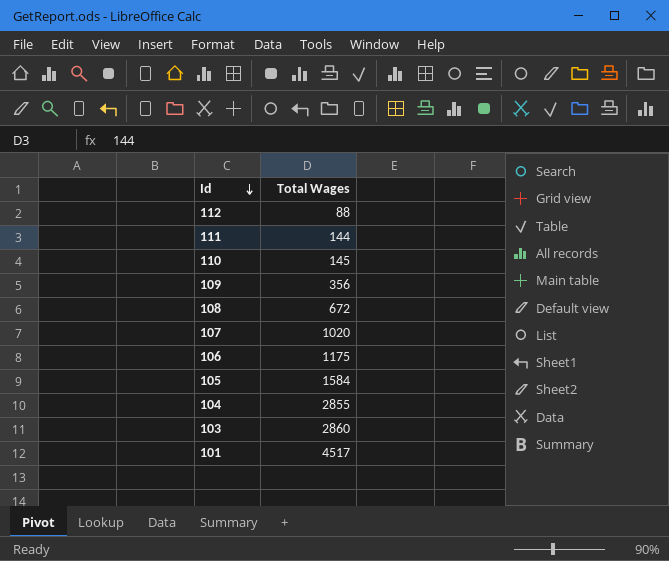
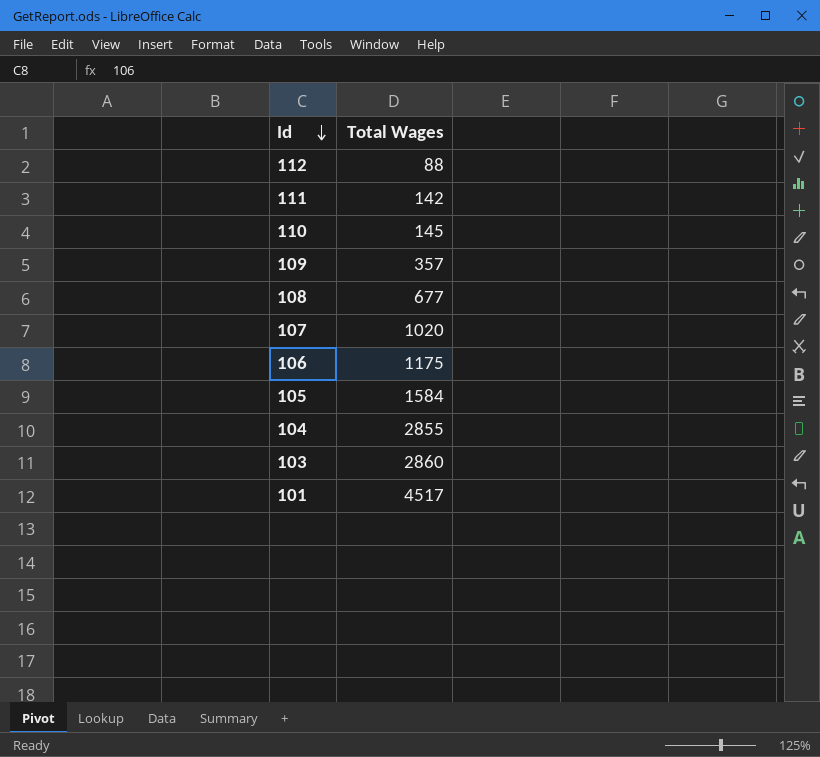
111 | Total Wages: 144 -> 142
109 | Total Wages: 356 -> 357
108 | Total Wages: 672 -> 677

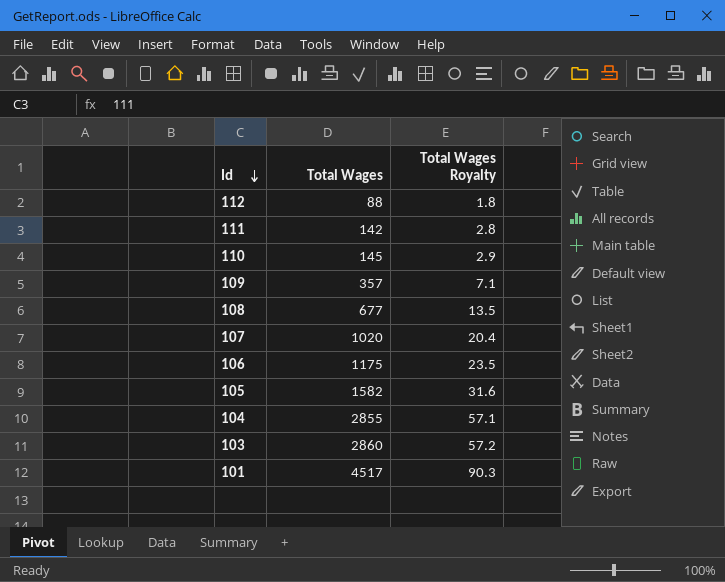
column Total Wages Royalty | formula: none -> [Total Wages] * 0.02
105 | Total Wages: 1584 -> 1582

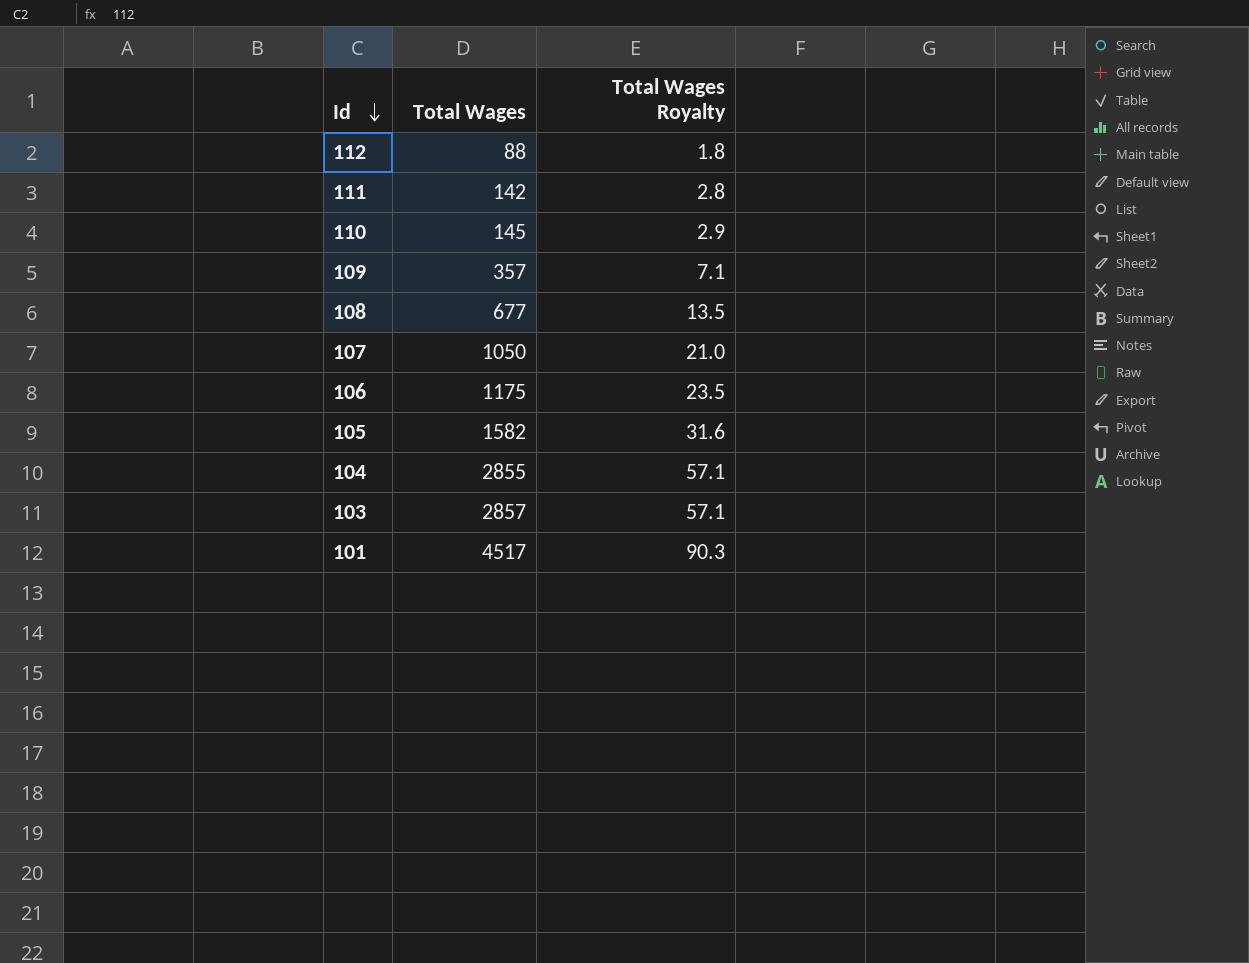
107 | Total Wages: 1020 -> 1050
107 | Total Wages Royalty: 20.4 -> 21.0
103 | Total Wages: 2860 -> 2857
103 | Total Wages Royalty: 57.2 -> 57.1

